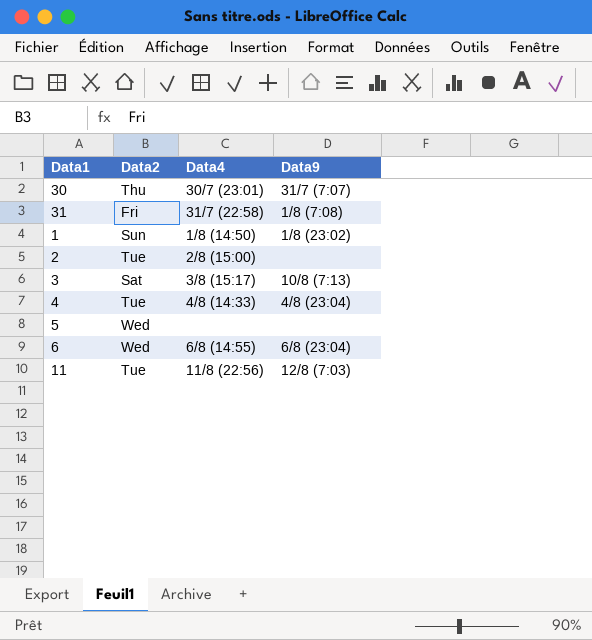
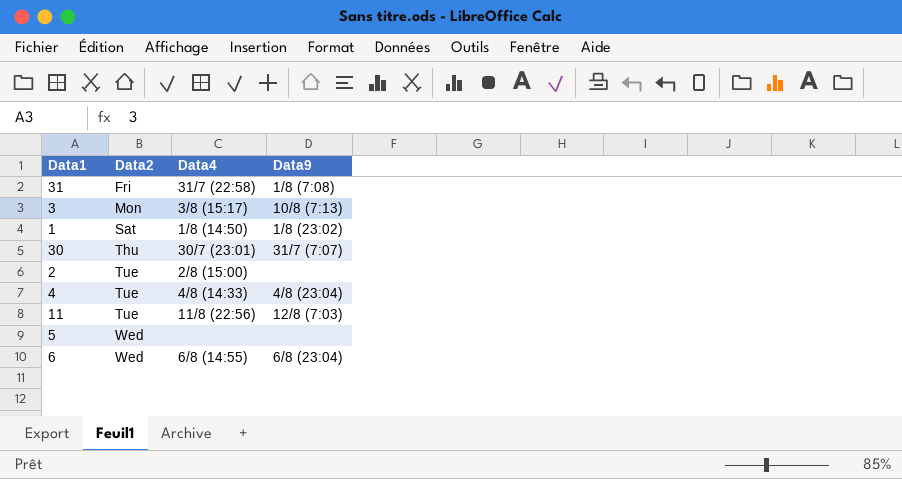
row order: none -> Data2 ascending
3 | Data2: Sat -> Mon
1 | Data2: Sun -> Sat

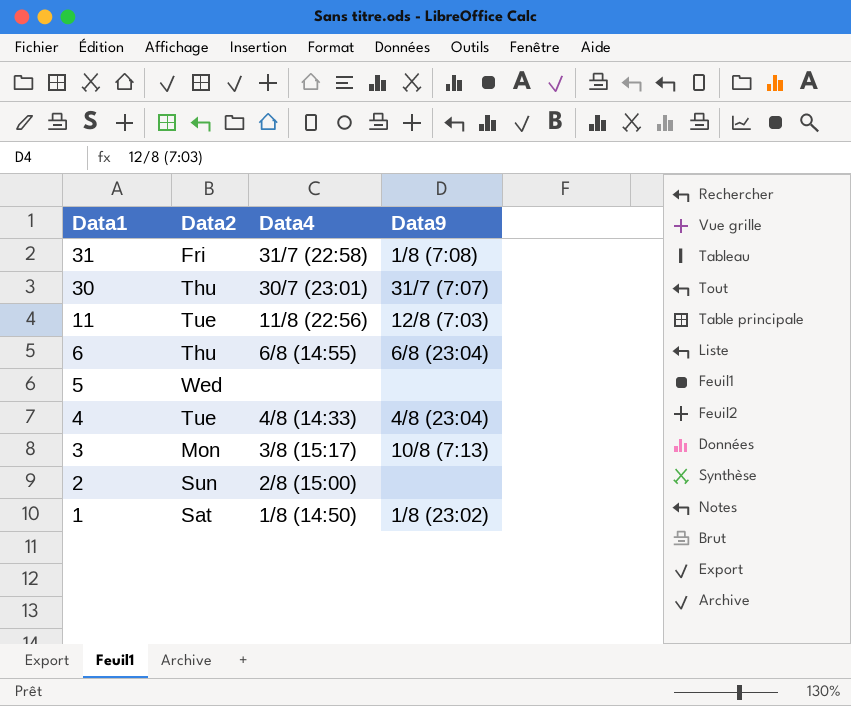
row order: Data2 ascending -> Data1 descending
6 | Data2: Wed -> Thu
2 | Data2: Tue -> Sun

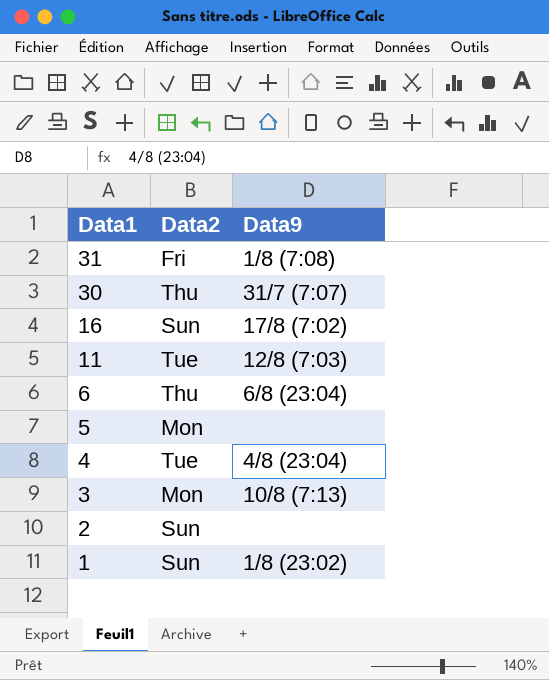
column Data4 | position: 3 -> none
row 16: none -> Sun | 17/8 (7:02)
5 | Data2: Wed -> Mon
1 | Data2: Sat -> Sun

